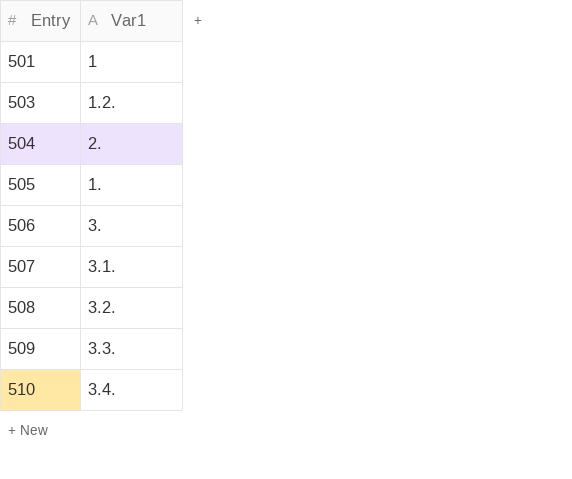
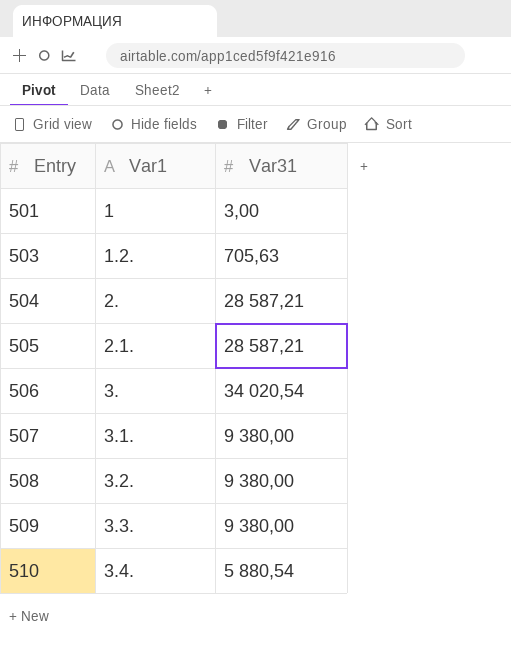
column Var31 | position: none -> 3
505 | Var1: 1. -> 2.1.

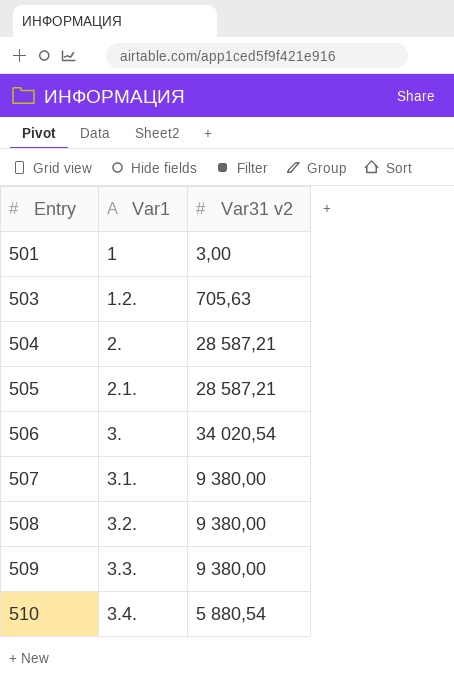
column name: Var31 -> Var31 v2

